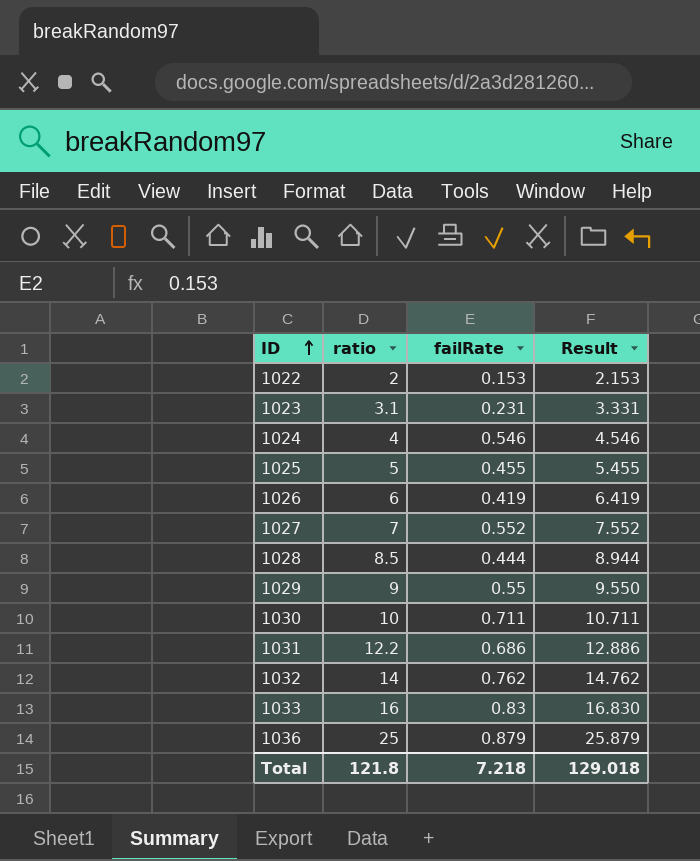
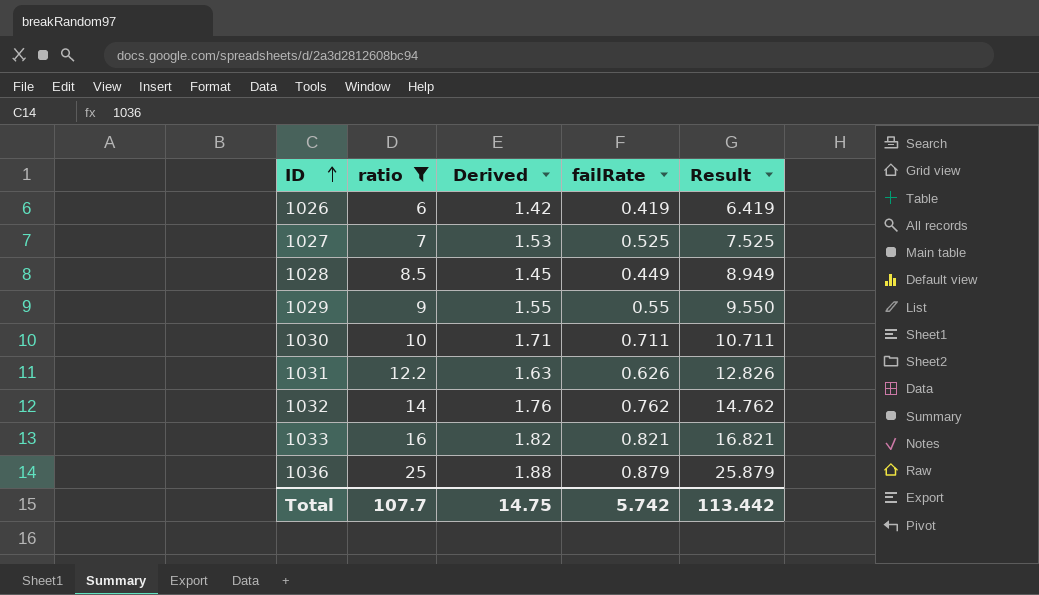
filter: none -> ratio >= 6
column Derived | formula: none -> [failRate] + 1
1027 | failRate: 0.552 -> 0.525
1027 | Result: 7.552 -> 7.525
1028 | failRate: 0.444 -> 0.449
1028 | Result: 8.944 -> 8.949
1031 | failRate: 0.686 -> 0.626
1031 | Result: 12.886 -> 12.826
1033 | failRate: 0.83 -> 0.821
1033 | Result: 16.830 -> 16.821
Total | ratio: 121.8 -> 107.7
Total | failRate: 7.218 -> 5.742
Total | Result: 129.018 -> 113.442

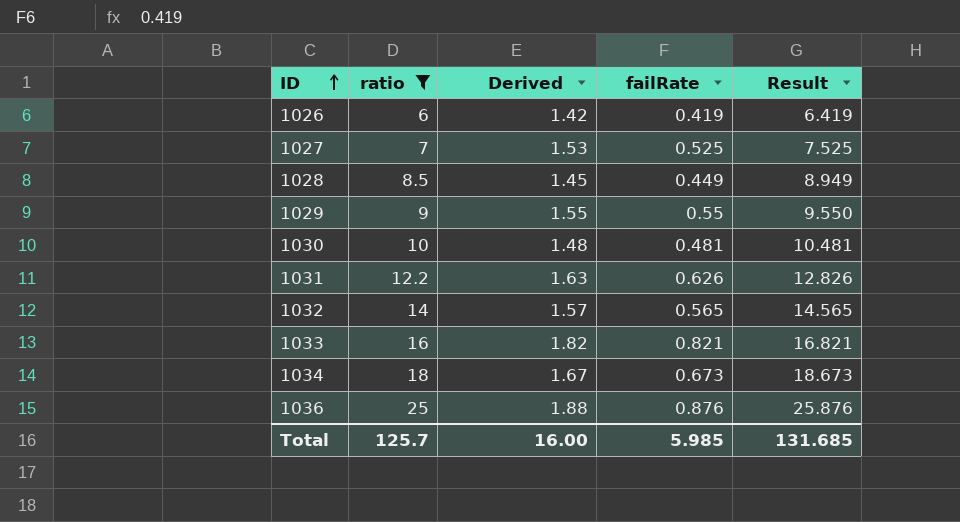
1030 | Derived: 1.71 -> 1.48
1030 | failRate: 0.711 -> 0.481
1030 | Result: 10.711 -> 10.481
1032 | Derived: 1.76 -> 1.57
1032 | failRate: 0.762 -> 0.565
1032 | Result: 14.762 -> 14.565
row 1034: none -> 18 | 1.67 | 0.673 | 18.673
1036 | failRate: 0.879 -> 0.876
1036 | Result: 25.879 -> 25.876
Total | ratio: 107.7 -> 125.7
Total | Derived: 14.75 -> 16.00
Total | failRate: 5.742 -> 5.985
Total | Result: 113.442 -> 131.685

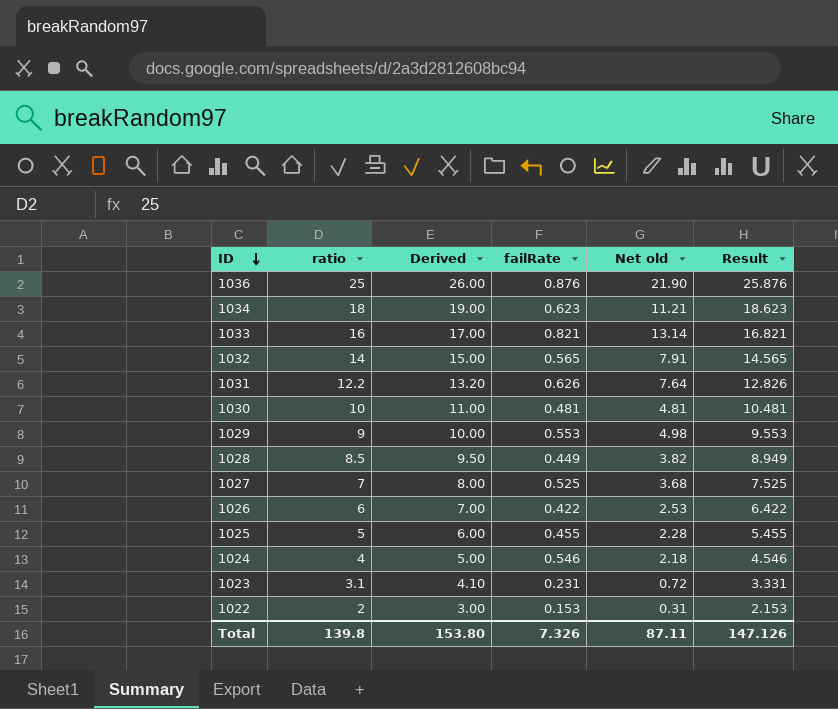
filter: ratio >= 6 -> none
row order: ID ascending -> ID descending
column Derived | formula: [failRate] + 1 -> [ratio] + 1
column Net old | formula: none -> [ratio] * [failRate]
1034 | failRate: 0.673 -> 0.623
1034 | Result: 18.673 -> 18.623
1029 | failRate: 0.55 -> 0.553
1029 | Result: 9.550 -> 9.553
1026 | failRate: 0.419 -> 0.422
1026 | Result: 6.419 -> 6.422
Total | ratio: 125.7 -> 139.8
Total | Derived: 16.00 -> 153.80
Total | failRate: 5.985 -> 7.326
Total | Result: 131.685 -> 147.126

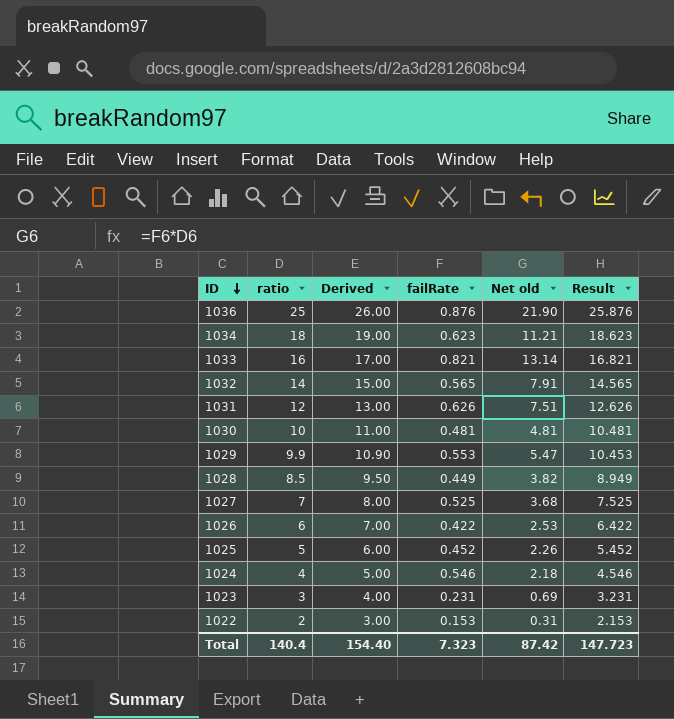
1031 | ratio: 12.2 -> 12
1031 | Derived: 13.20 -> 13.00
1031 | Net old: 7.64 -> 7.51
1031 | Result: 12.826 -> 12.626
1029 | ratio: 9 -> 9.9
1029 | Derived: 10.00 -> 10.90
1029 | Net old: 4.98 -> 5.47
1029 | Result: 9.553 -> 10.453
1025 | failRate: 0.455 -> 0.452
1025 | Net old: 2.28 -> 2.26
1025 | Result: 5.455 -> 5.452
1023 | ratio: 3.1 -> 3
1023 | Derived: 4.10 -> 4.00
1023 | Net old: 0.72 -> 0.69
1023 | Result: 3.331 -> 3.231
Total | ratio: 139.8 -> 140.4
Total | Derived: 153.80 -> 154.40
Total | failRate: 7.326 -> 7.323
Total | Net old: 87.11 -> 87.42
Total | Result: 147.126 -> 147.723

